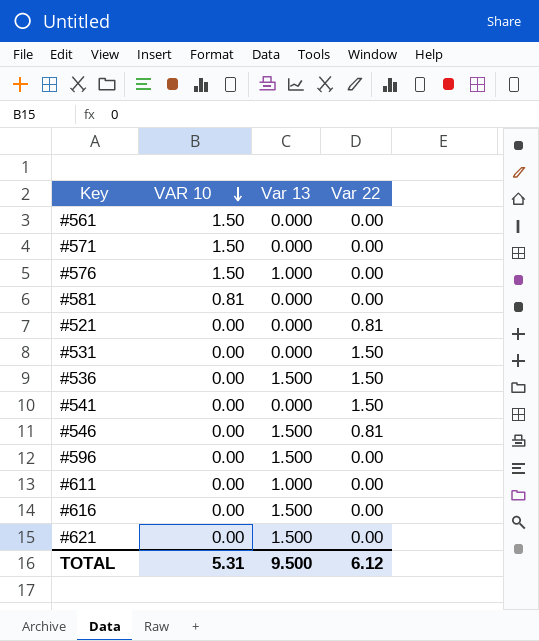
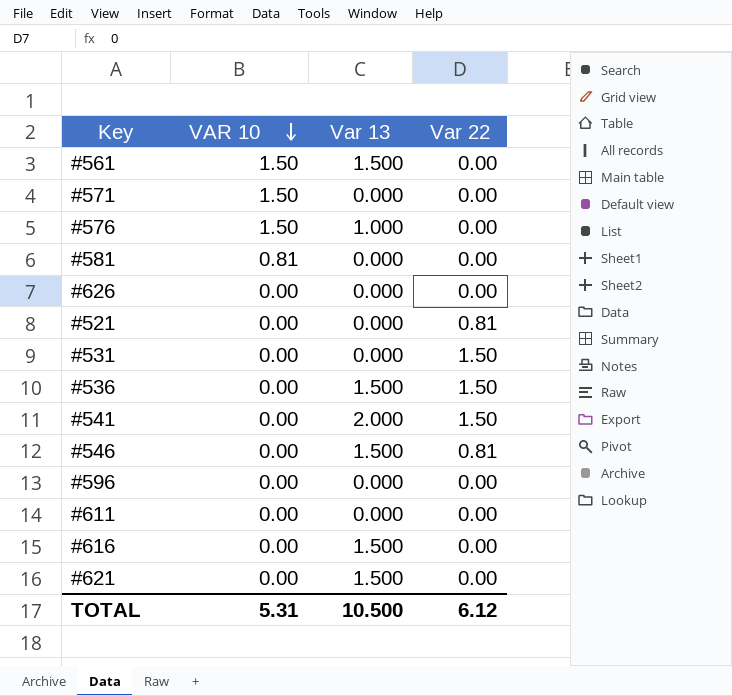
#561 | Var 13: 0.000 -> 1.500
row #626: none -> 0.00 | 0.000 | 0.00
#541 | Var 13: 0.000 -> 2.000
#596 | Var 13: 1.500 -> 0.000
#611 | Var 13: 1.000 -> 0.000
TOTAL | Var 13: 9.500 -> 10.500

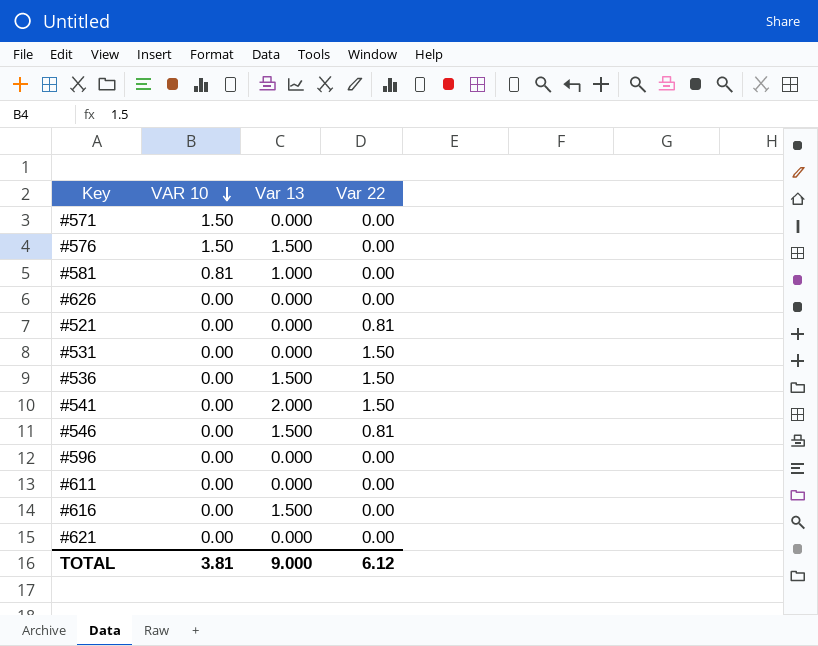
row #561: 1.50 | 1.500 | 0.00 -> none
#576 | Var 13: 1.000 -> 1.500
#581 | Var 13: 0.000 -> 1.000
#621 | Var 13: 1.500 -> 0.000
TOTAL | VAR 10: 5.31 -> 3.81
TOTAL | Var 13: 10.500 -> 9.000

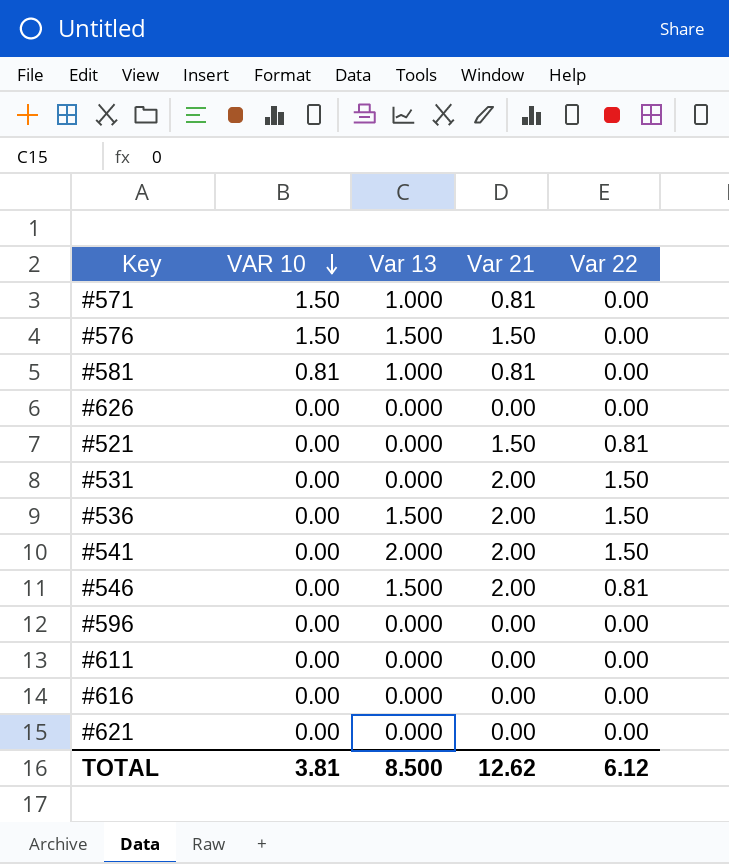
column Var 21 | position: none -> 4
#571 | Var 13: 0.000 -> 1.000
#616 | Var 13: 1.500 -> 0.000
TOTAL | Var 13: 9.000 -> 8.500

